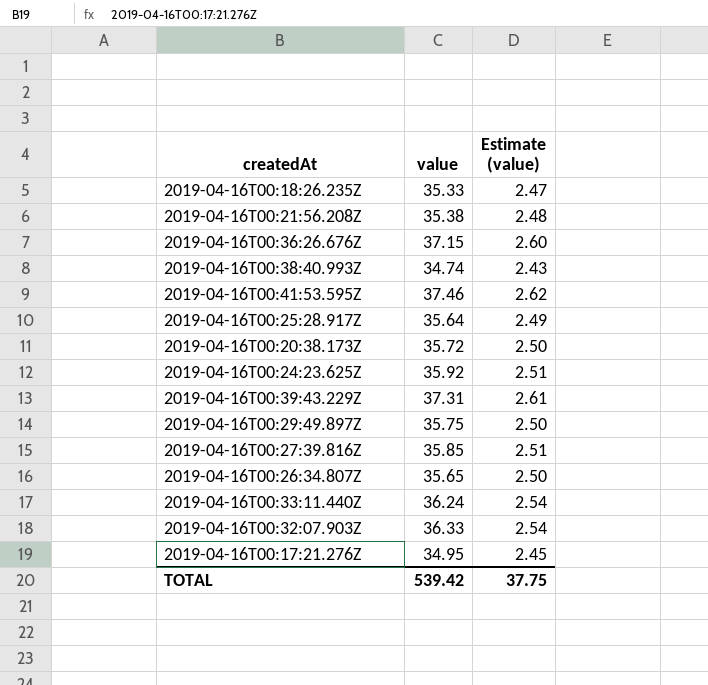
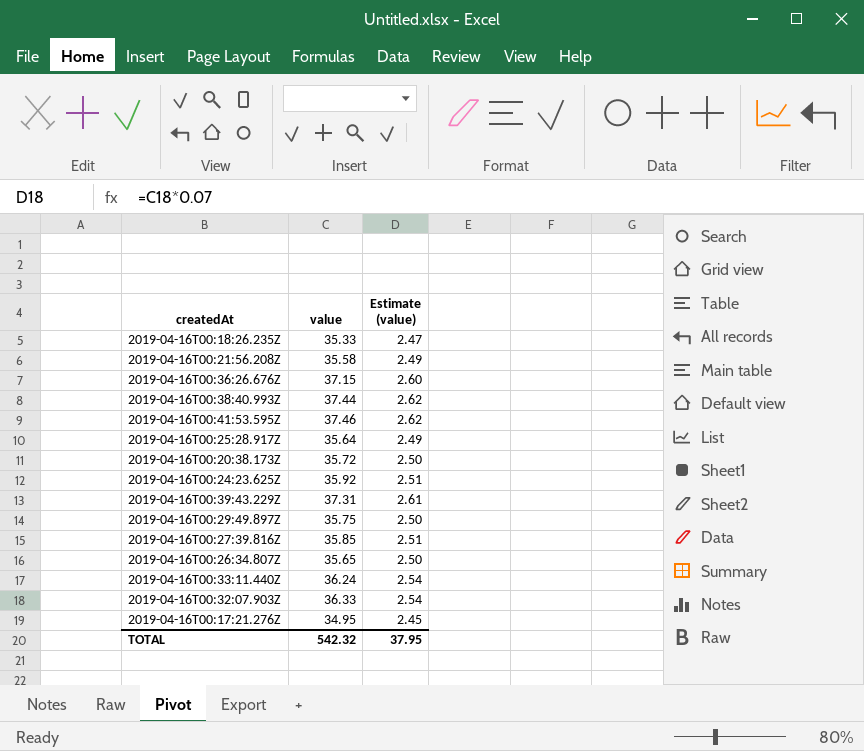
2019-04-16T00:21:56.208Z | value: 35.38 -> 35.58
2019-04-16T00:21:56.208Z | Estimate (value): 2.48 -> 2.49
2019-04-16T00:38:40.993Z | value: 34.74 -> 37.44
2019-04-16T00:38:40.993Z | Estimate (value): 2.43 -> 2.62
TOTAL | value: 539.42 -> 542.32
TOTAL | Estimate (value): 37.75 -> 37.95

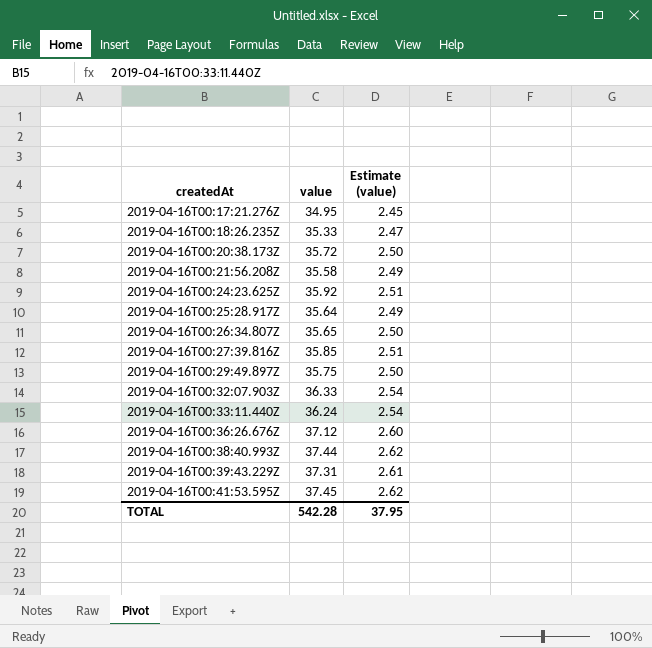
row order: none -> createdAt ascending
2019-04-16T00:36:26.676Z | value: 37.15 -> 37.12
2019-04-16T00:41:53.595Z | value: 37.46 -> 37.45
TOTAL | value: 542.32 -> 542.28

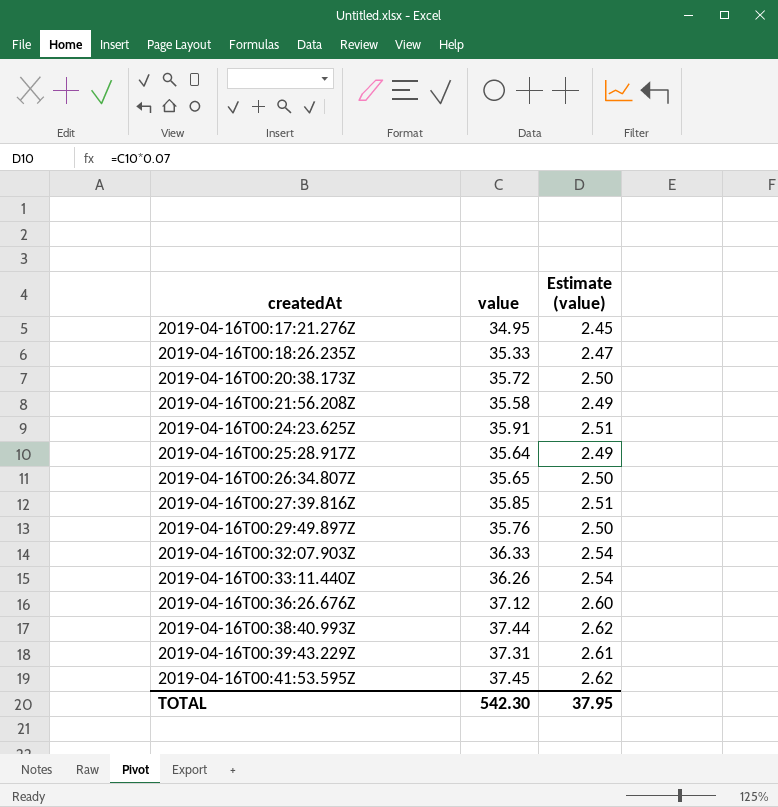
2019-04-16T00:24:23.625Z | value: 35.92 -> 35.91
2019-04-16T00:29:49.897Z | value: 35.75 -> 35.76
2019-04-16T00:33:11.440Z | value: 36.24 -> 36.26
TOTAL | value: 542.28 -> 542.30

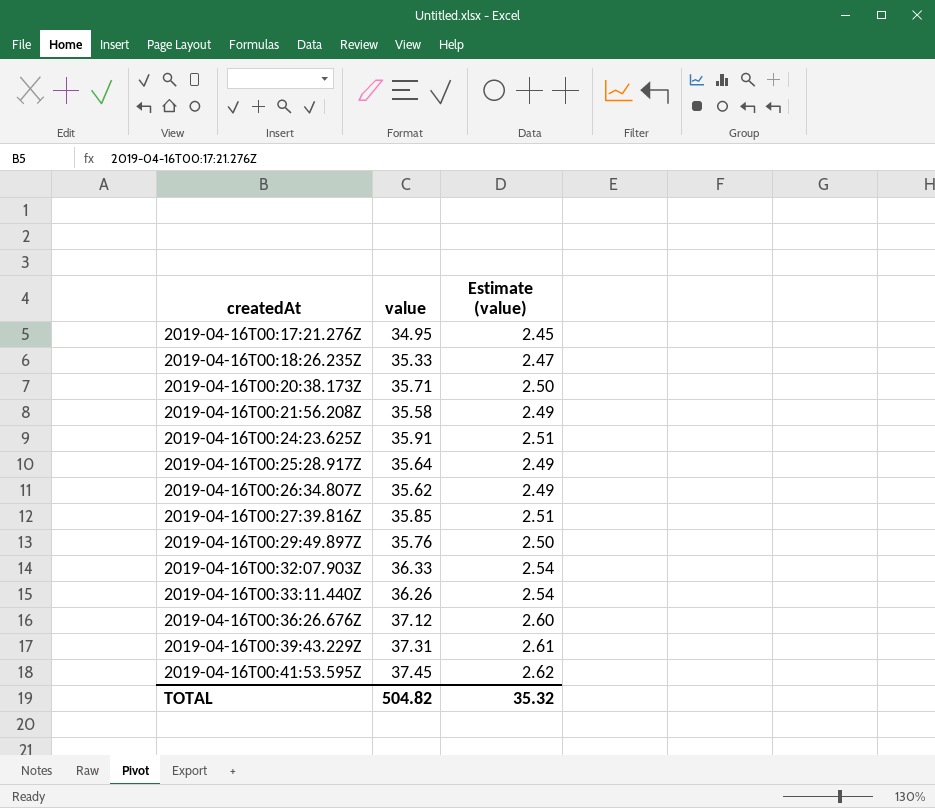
row 2019-04-16T00:38:40.993Z: 37.44 | 2.62 -> none
2019-04-16T00:20:38.173Z | value: 35.72 -> 35.71
2019-04-16T00:26:34.807Z | value: 35.65 -> 35.62
2019-04-16T00:26:34.807Z | Estimate (value): 2.50 -> 2.49
TOTAL | value: 542.30 -> 504.82
TOTAL | Estimate (value): 37.95 -> 35.32

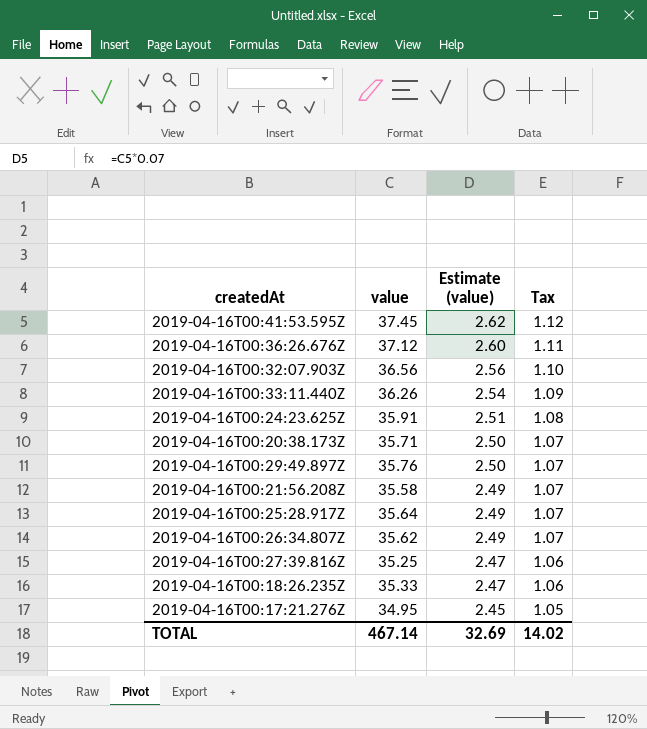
row order: createdAt ascending -> Estimate (value) descending
column Tax | formula: none -> [value] * 0.03
row 2019-04-16T00:39:43.229Z: 37.31 | 2.61 -> none
2019-04-16T00:32:07.903Z | value: 36.33 -> 36.56
2019-04-16T00:32:07.903Z | Estimate (value): 2.54 -> 2.56
2019-04-16T00:27:39.816Z | value: 35.85 -> 35.25
2019-04-16T00:27:39.816Z | Estimate (value): 2.51 -> 2.47
TOTAL | value: 504.82 -> 467.14
TOTAL | Estimate (value): 35.32 -> 32.69

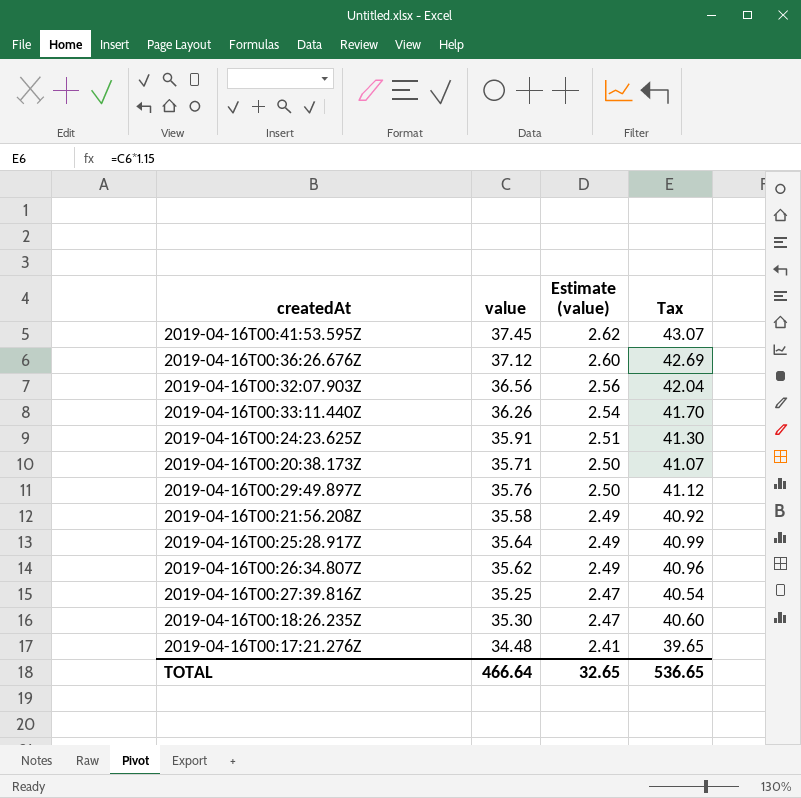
column Tax | formula: [value] * 0.03 -> [value] * 1.15
2019-04-16T00:18:26.235Z | value: 35.33 -> 35.30
2019-04-16T00:17:21.276Z | value: 34.95 -> 34.48
2019-04-16T00:17:21.276Z | Estimate (value): 2.45 -> 2.41
TOTAL | value: 467.14 -> 466.64
TOTAL | Estimate (value): 32.69 -> 32.65
TOTAL | Tax: 14.02 -> 536.65

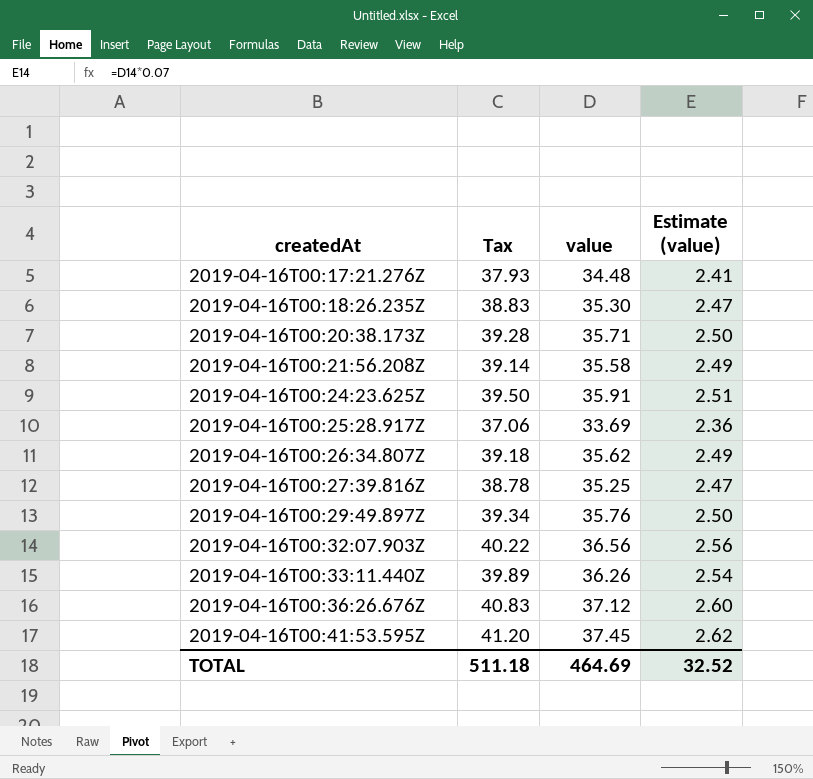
row order: Estimate (value) descending -> createdAt ascending
column Tax | formula: [value] * 1.15 -> [value] * 1.1
column Tax | position: 4 -> 2
2019-04-16T00:25:28.917Z | value: 35.64 -> 33.69
2019-04-16T00:25:28.917Z | Estimate (value): 2.49 -> 2.36
TOTAL | Tax: 536.65 -> 511.18
TOTAL | value: 466.64 -> 464.69
TOTAL | Estimate (value): 32.65 -> 32.52

